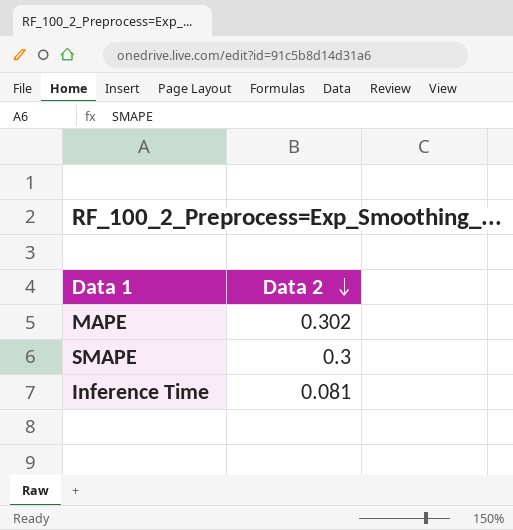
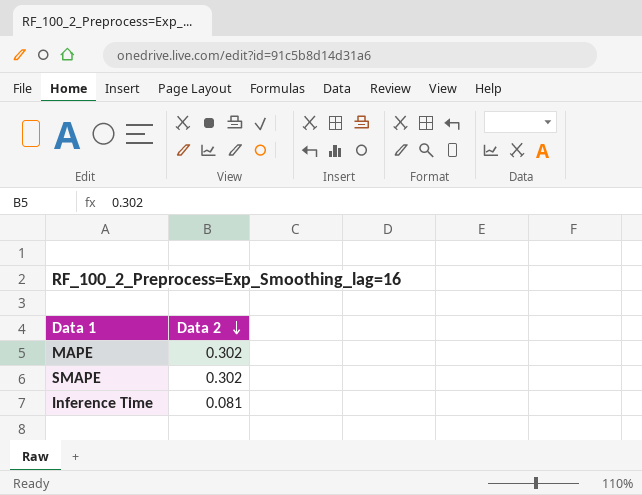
SMAPE | Data 2: 0.3 -> 0.302

